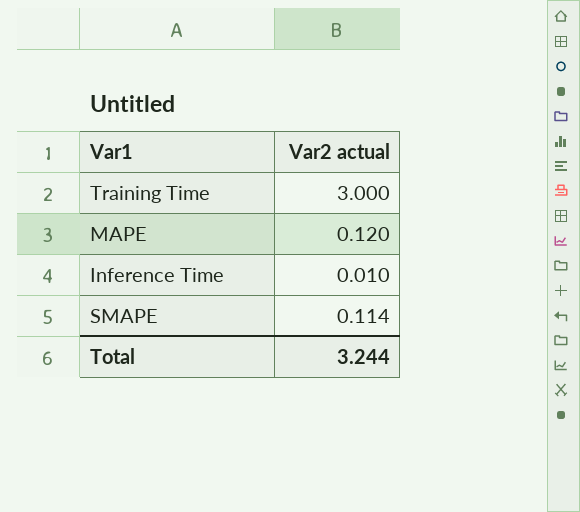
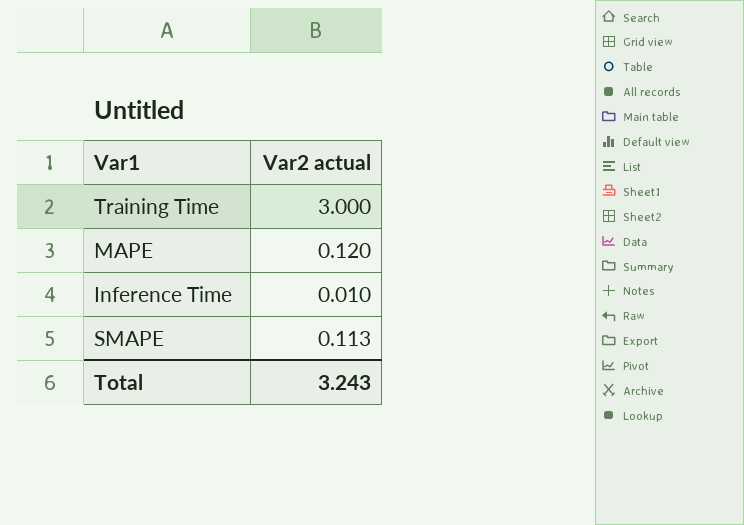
SMAPE | Var2 actual: 0.114 -> 0.113
Total | Var2 actual: 3.244 -> 3.243

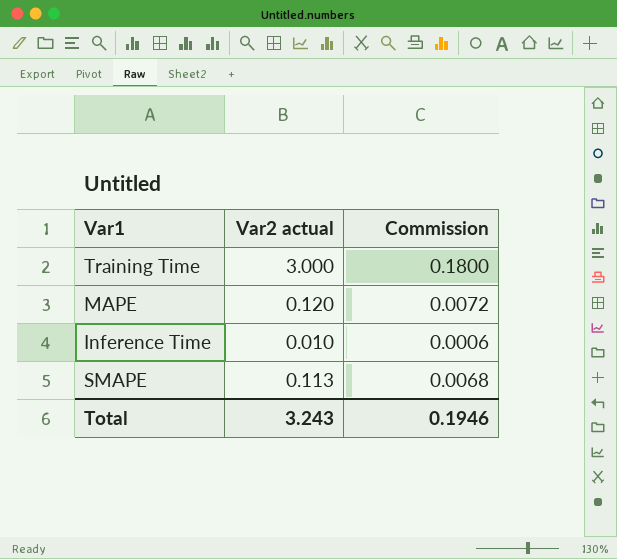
column Commission | formula: none -> [Var2 actual] * 0.06

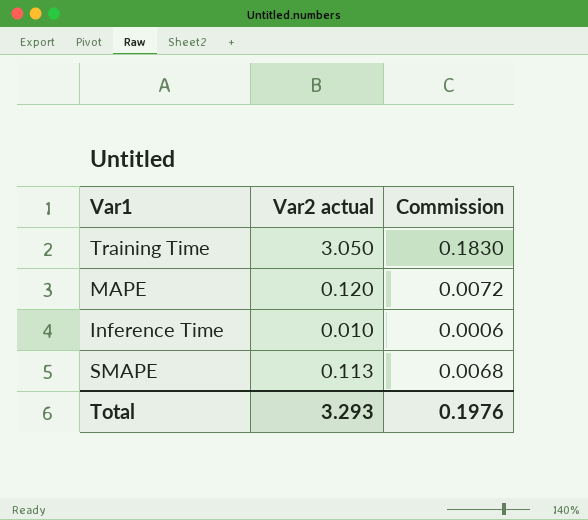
Training Time | Var2 actual: 3.000 -> 3.050
Training Time | Commission: 0.1800 -> 0.1830
Total | Var2 actual: 3.243 -> 3.293
Total | Commission: 0.1946 -> 0.1976

